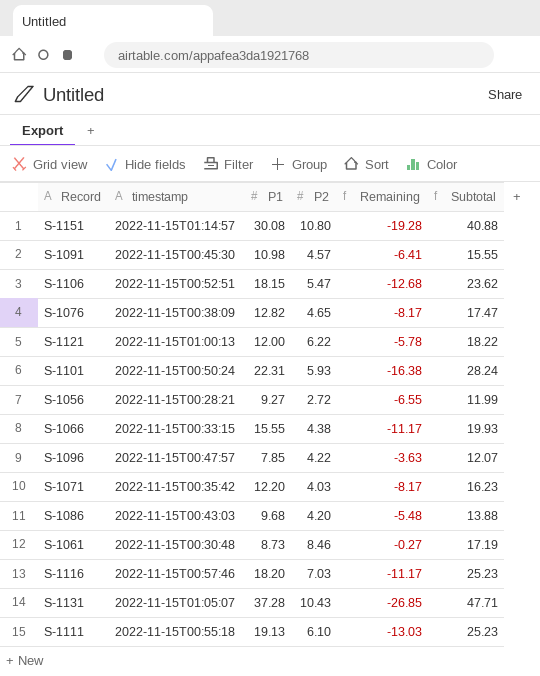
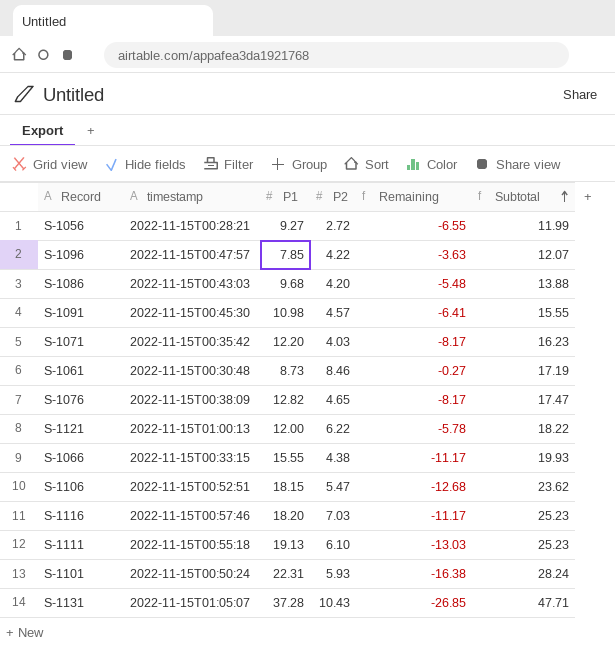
row order: none -> Subtotal ascending
row S-1151: 2022-11-15T01:14:57 | 30.08 | 10.80 | -19.28 | 40.88 -> none

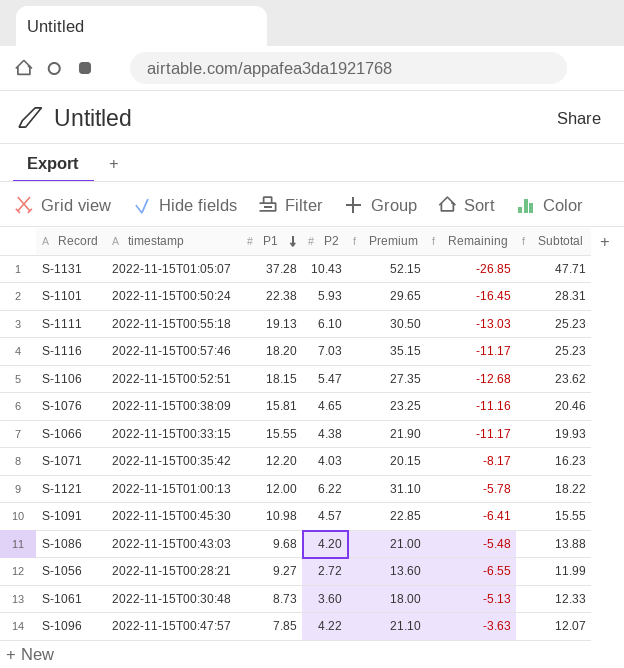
row order: Subtotal ascending -> P1 descending
column Premium | formula: none -> [P2] * 5
S-1101 | P1: 22.31 -> 22.38
S-1101 | Remaining: -16.38 -> -16.45
S-1101 | Subtotal: 28.24 -> 28.31
S-1076 | P1: 12.82 -> 15.81
S-1076 | Remaining: -8.17 -> -11.16
S-1076 | Subtotal: 17.47 -> 20.46
S-1061 | P2: 8.46 -> 3.60
S-1061 | Remaining: -0.27 -> -5.13
S-1061 | Subtotal: 17.19 -> 12.33

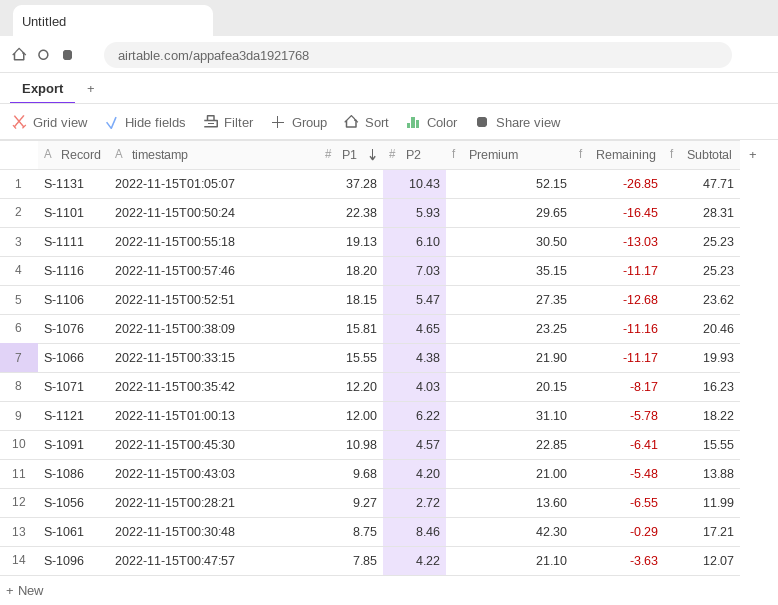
S-1061 | P1: 8.73 -> 8.75
S-1061 | P2: 3.60 -> 8.46
S-1061 | Premium: 18.00 -> 42.30
S-1061 | Remaining: -5.13 -> -0.29
S-1061 | Subtotal: 12.33 -> 17.21

